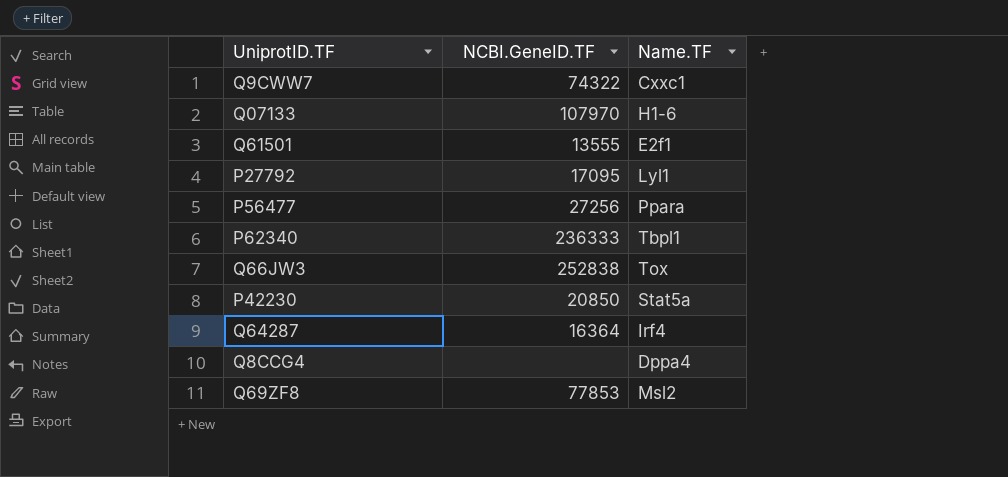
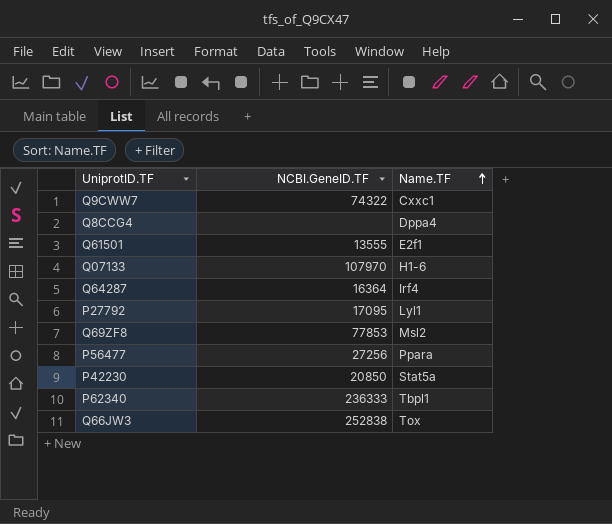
row order: none -> Name.TF ascending

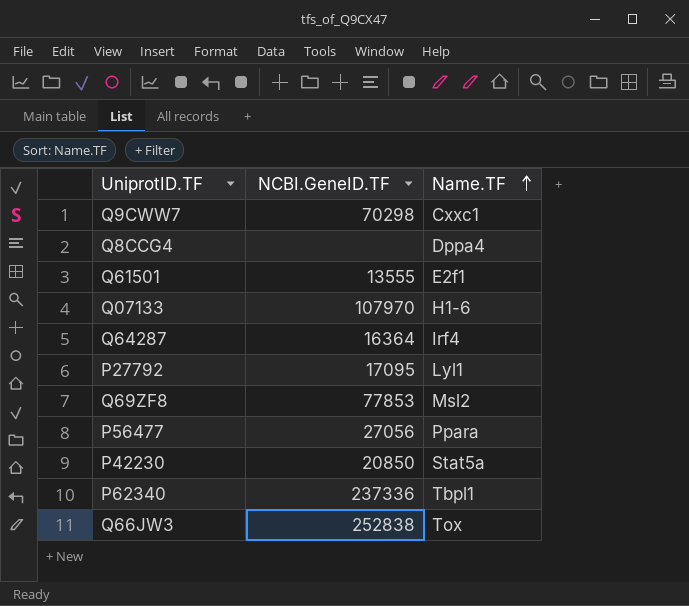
Q9CWW7 | NCBI.GeneID.TF: 74322 -> 70298
P56477 | NCBI.GeneID.TF: 27256 -> 27056
P62340 | NCBI.GeneID.TF: 236333 -> 237336

